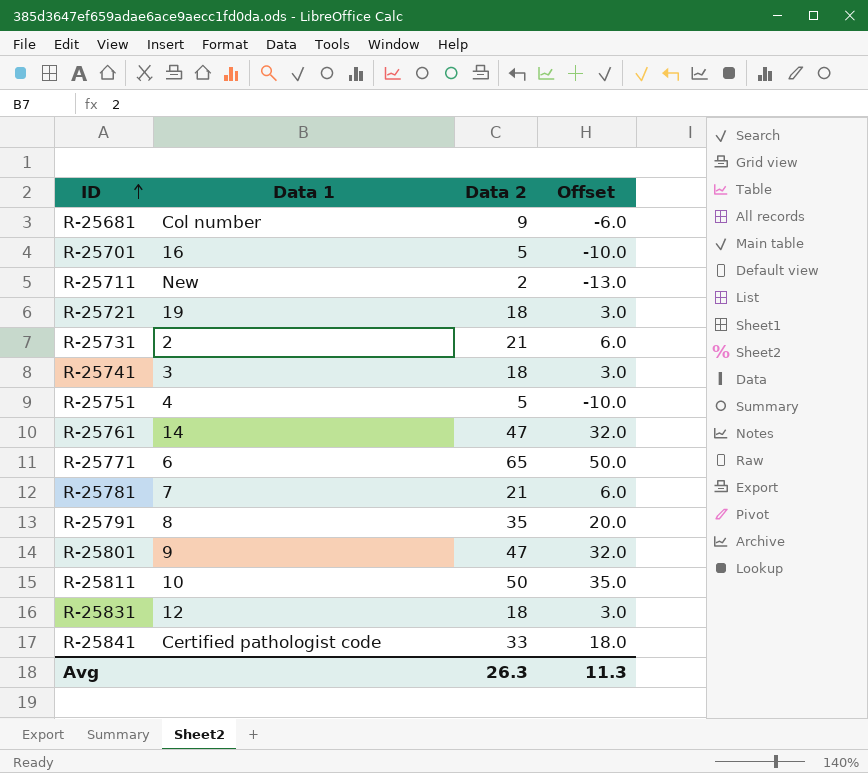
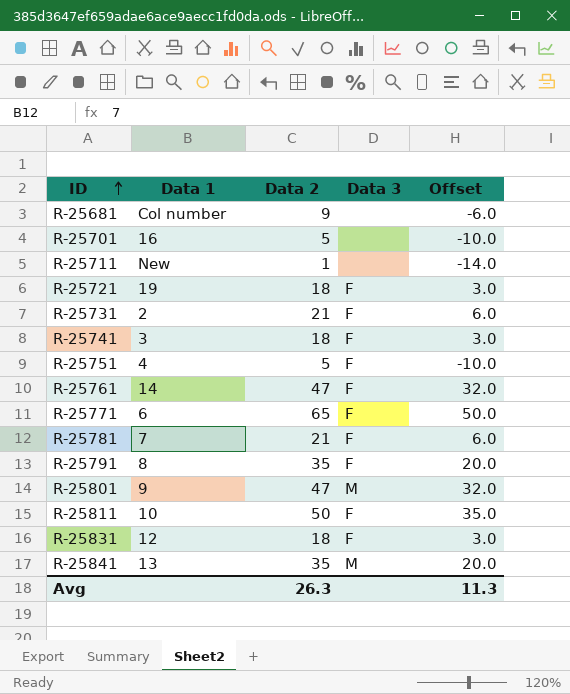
column Data 3 | position: none -> 4
R-25711 | Data 2: 2 -> 1
R-25711 | Offset: -13.0 -> -14.0
R-25841 | Data 1: Certified pathologist code -> 13
R-25841 | Data 2: 33 -> 35
R-25841 | Offset: 18.0 -> 20.0

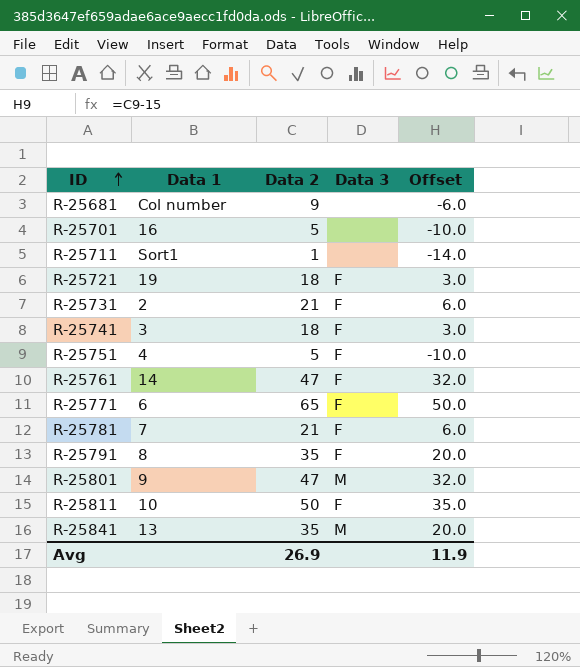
row R-25831: 12 | 18 | F | 3.0 -> none
R-25711 | Data 1: New -> Sort1
Avg | Data 2: 26.3 -> 26.9
Avg | Offset: 11.3 -> 11.9

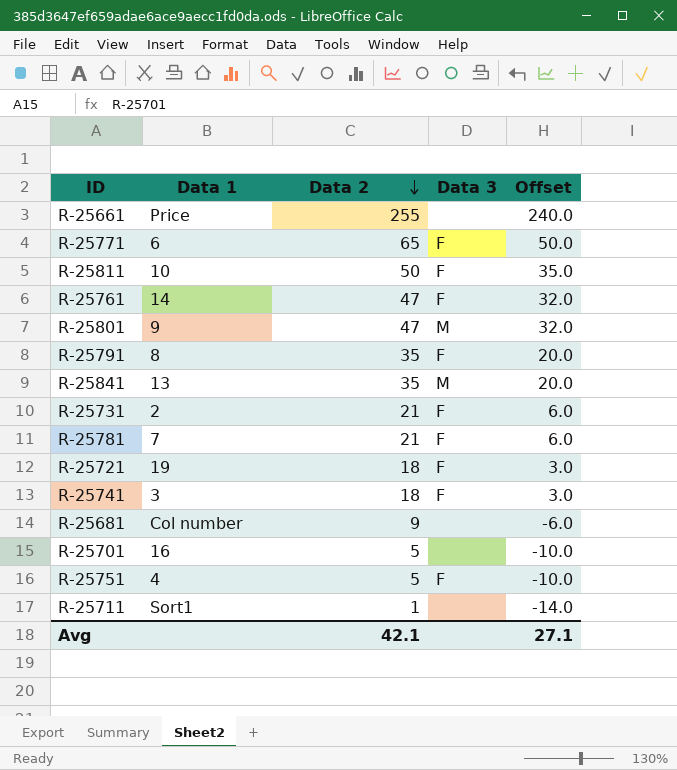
row order: ID ascending -> Data 2 descending
row R-25661: none -> Price | 255 | none | 240.0
Avg | Data 2: 26.9 -> 42.1
Avg | Offset: 11.9 -> 27.1

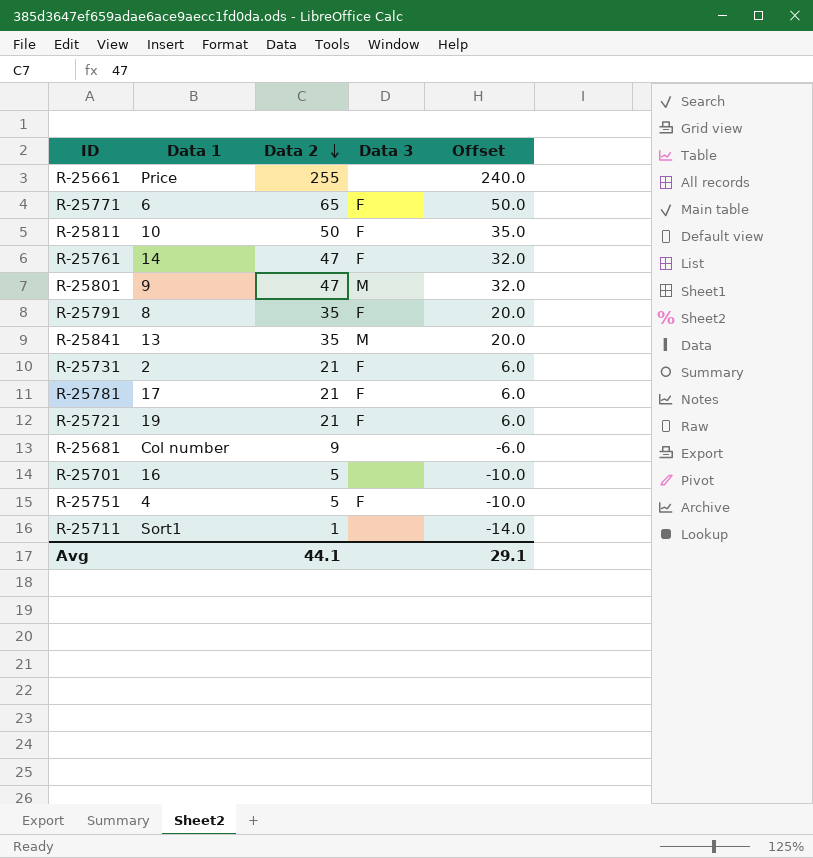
row R-25741: 3 | 18 | F | 3.0 -> none
R-25781 | Data 1: 7 -> 17
R-25721 | Data 2: 18 -> 21
R-25721 | Offset: 3.0 -> 6.0
Avg | Data 2: 42.1 -> 44.1
Avg | Offset: 27.1 -> 29.1

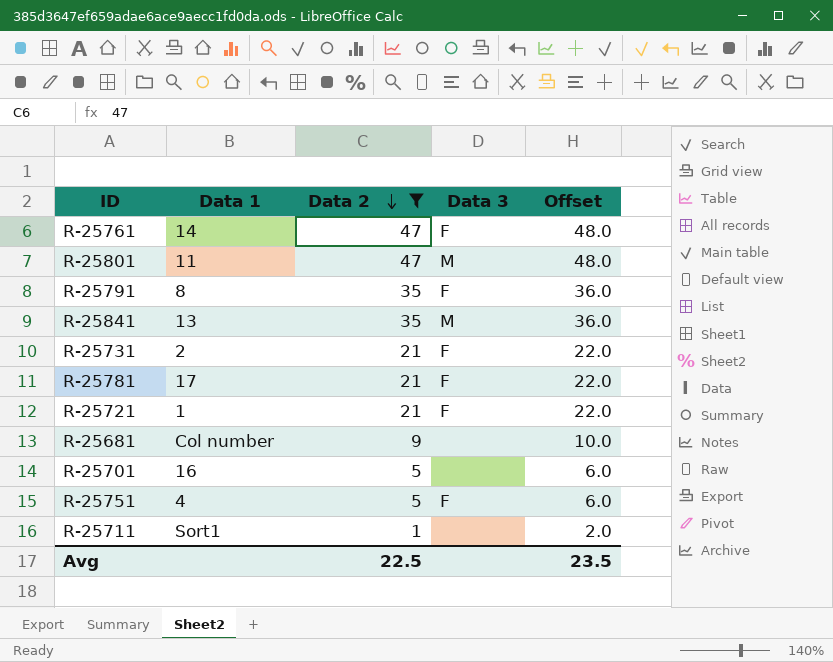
filter: none -> Data 2 <= 47
column Offset | formula: [Data 2] - 15 -> [Data 2] + 1
R-25801 | Data 1: 9 -> 11
R-25721 | Data 1: 19 -> 1
Avg | Data 2: 44.1 -> 22.5
Avg | Offset: 29.1 -> 23.5

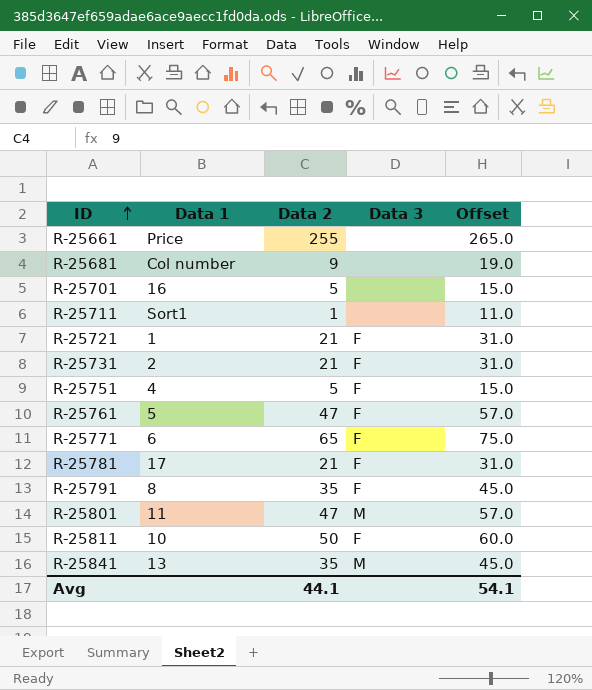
filter: Data 2 <= 47 -> none
row order: Data 2 descending -> ID ascending
column Offset | formula: [Data 2] + 1 -> [Data 2] + 10
R-25761 | Data 1: 14 -> 5
Avg | Data 2: 22.5 -> 44.1
Avg | Offset: 23.5 -> 54.1

